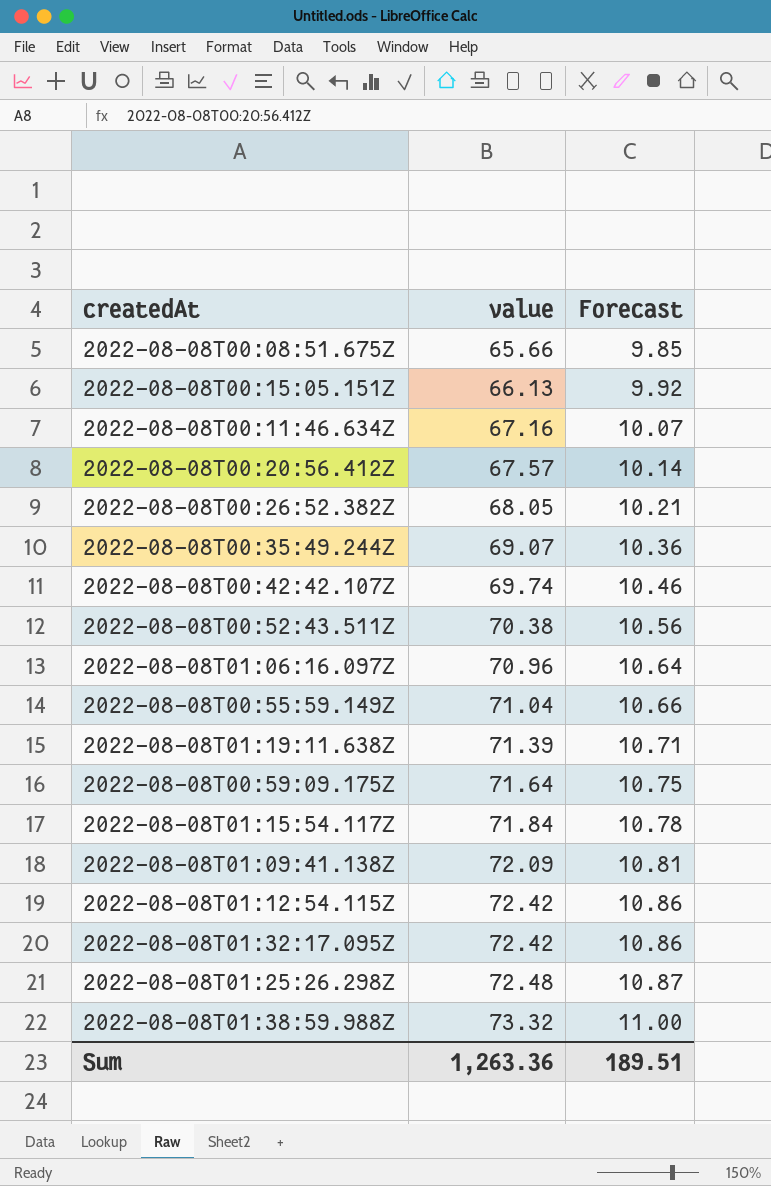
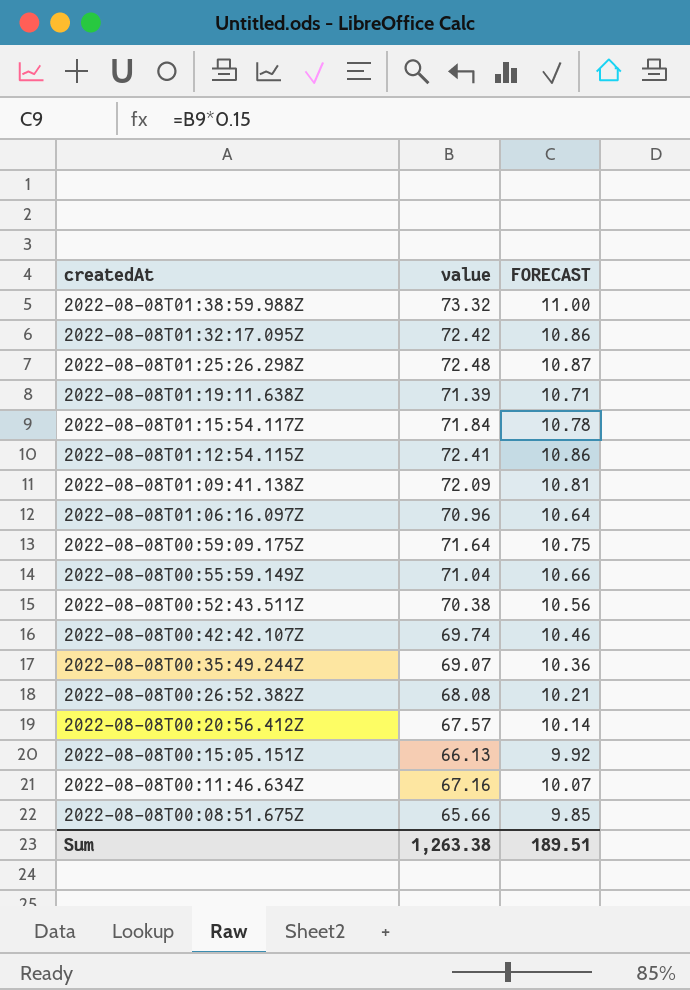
row order: value ascending -> createdAt descending
column name: Forecast -> FORECAST
2022-08-08T01:12:54.115Z | value: 72.42 -> 72.41
2022-08-08T00:26:52.382Z | value: 68.05 -> 68.08
Sum | value: 1,263.36 -> 1,263.38

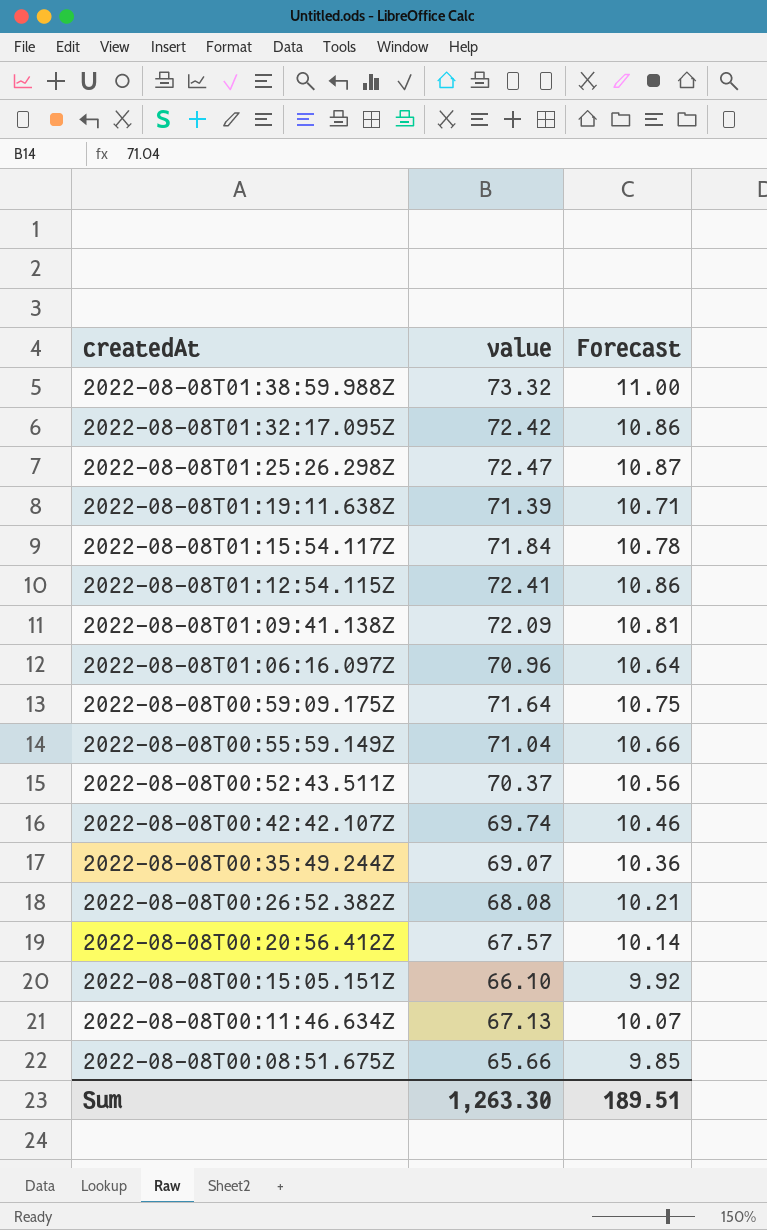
column name: FORECAST -> Forecast
2022-08-08T01:25:26.298Z | value: 72.48 -> 72.47
2022-08-08T00:52:43.511Z | value: 70.38 -> 70.37
2022-08-08T00:15:05.151Z | value: 66.13 -> 66.10
2022-08-08T00:11:46.634Z | value: 67.16 -> 67.13
Sum | value: 1,263.38 -> 1,263.30

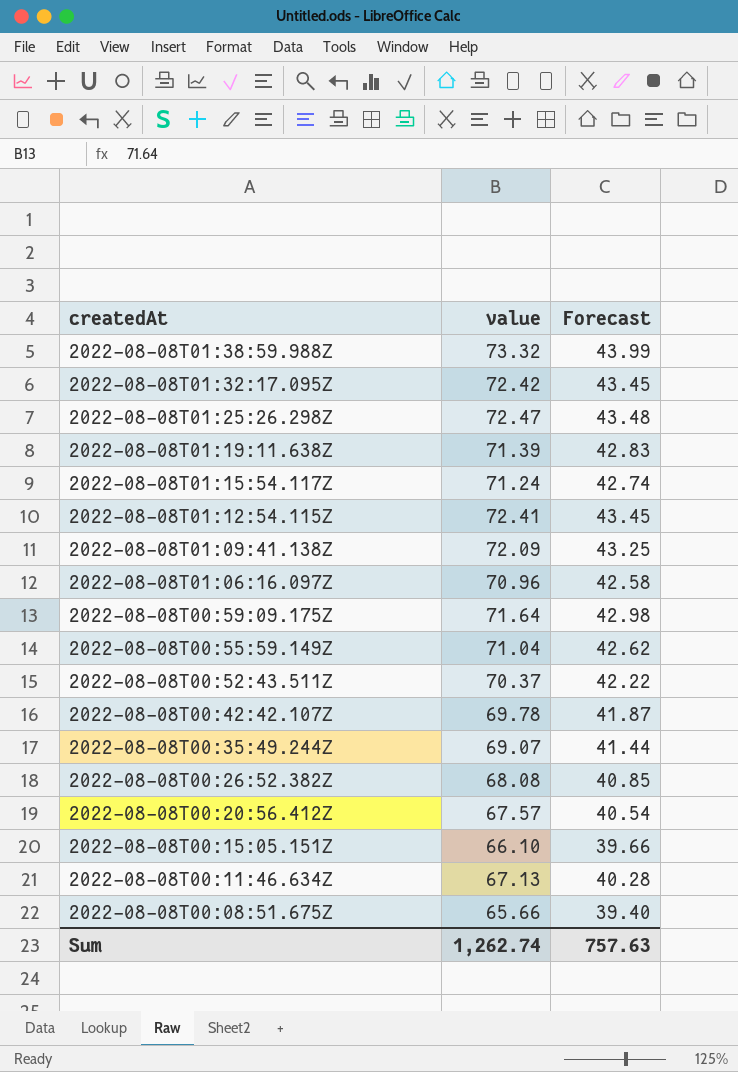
column Forecast | formula: [value] * 0.15 -> [value] * 0.6
2022-08-08T01:15:54.117Z | value: 71.84 -> 71.24
2022-08-08T00:42:42.107Z | value: 69.74 -> 69.78
Sum | value: 1,263.30 -> 1,262.74
Sum | Forecast: 189.51 -> 757.63

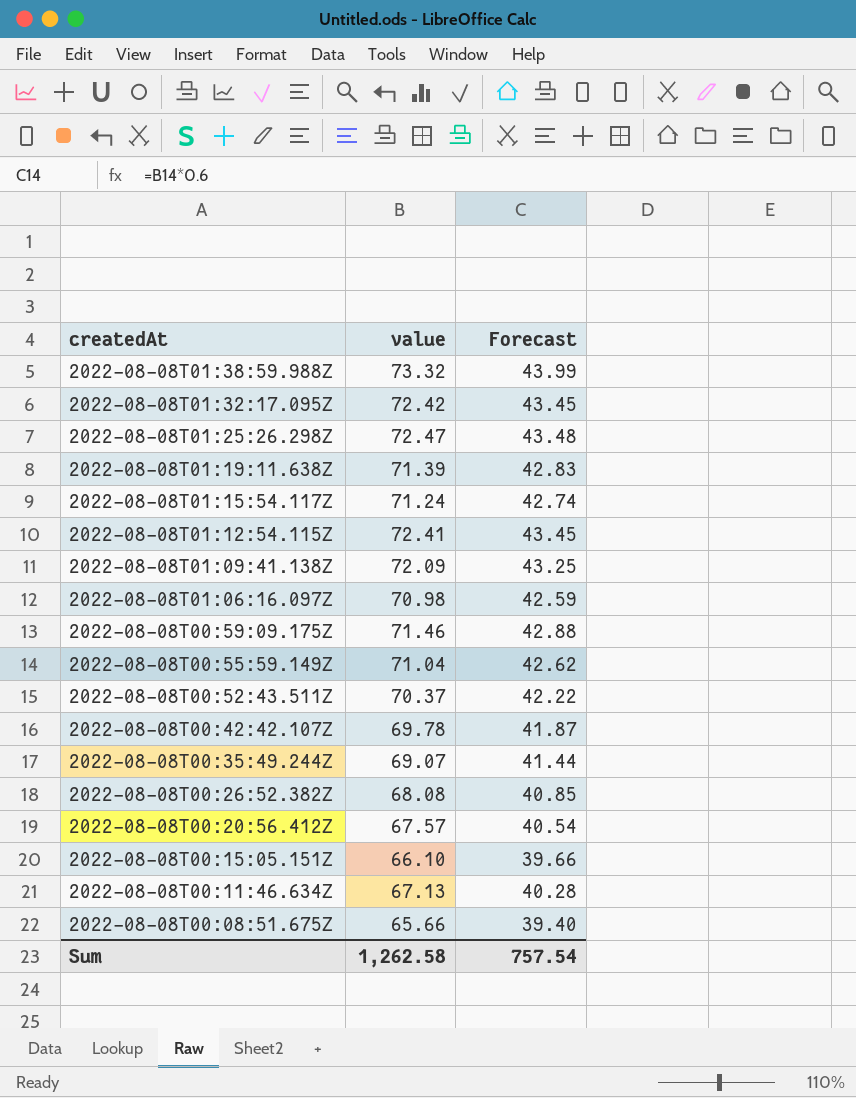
2022-08-08T01:06:16.097Z | value: 70.96 -> 70.98
2022-08-08T01:06:16.097Z | Forecast: 42.58 -> 42.59
2022-08-08T00:59:09.175Z | value: 71.64 -> 71.46
2022-08-08T00:59:09.175Z | Forecast: 42.98 -> 42.88
Sum | value: 1,262.74 -> 1,262.58
Sum | Forecast: 757.63 -> 757.54

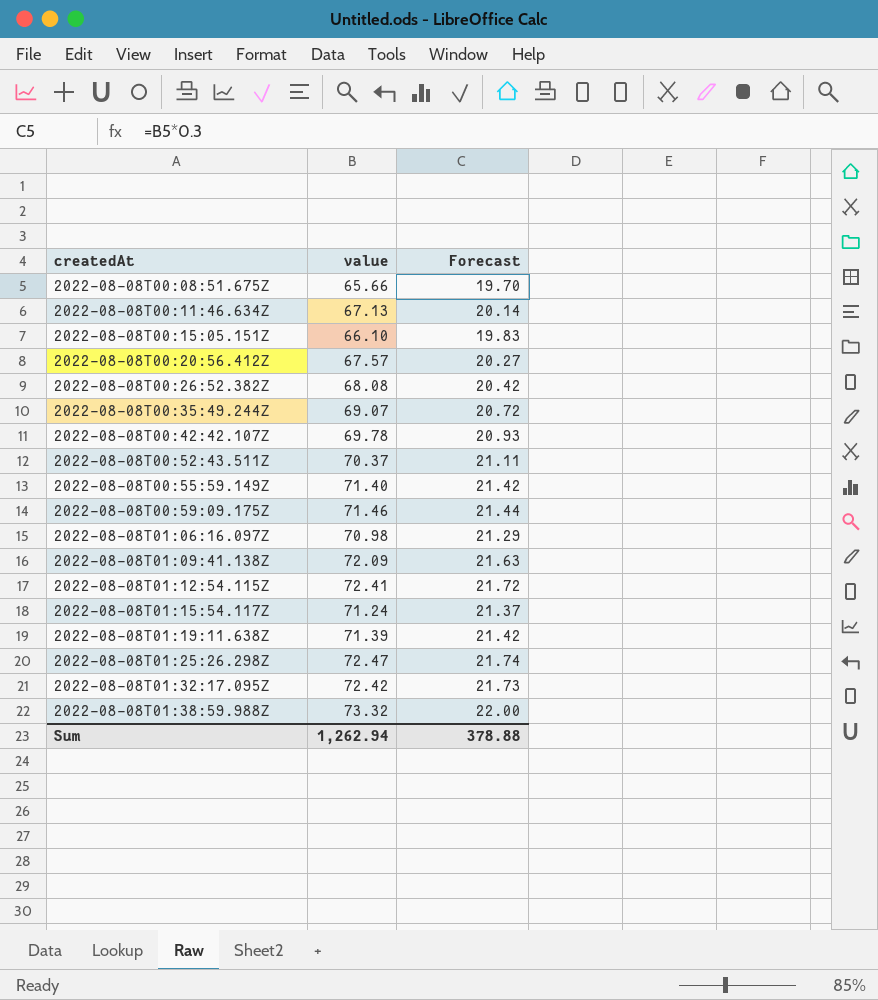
row order: createdAt descending -> createdAt ascending
column Forecast | formula: [value] * 0.6 -> [value] * 0.3
2022-08-08T00:55:59.149Z | value: 71.04 -> 71.40
Sum | value: 1,262.58 -> 1,262.94
Sum | Forecast: 757.54 -> 378.88

